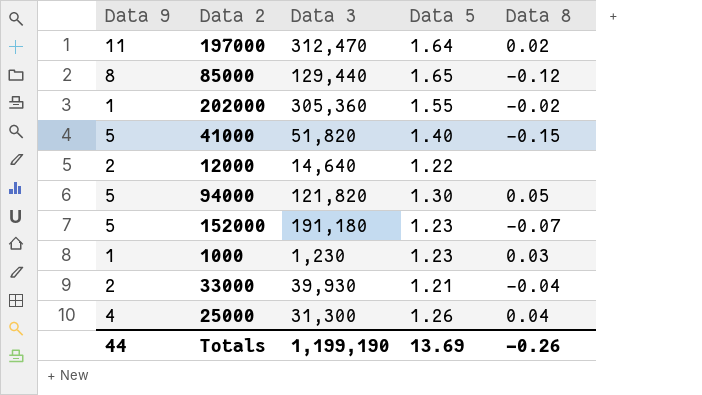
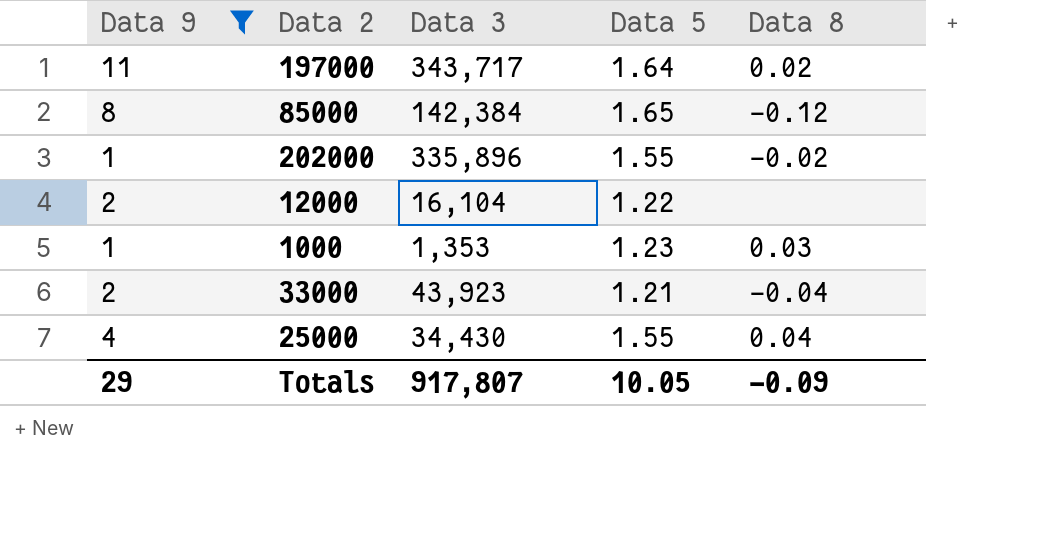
filter: none -> Data 9 != 5
197000 | Data 3: 312,470 -> 343,717
85000 | Data 3: 129,440 -> 142,384
202000 | Data 3: 305,360 -> 335,896
12000 | Data 3: 14,640 -> 16,104
1000 | Data 3: 1,230 -> 1,353
33000 | Data 3: 39,930 -> 43,923
25000 | Data 3: 31,300 -> 34,430
25000 | Data 5: 1.26 -> 1.55
Totals | Data 9: 44 -> 29
Totals | Data 3: 1,199,190 -> 917,807
Totals | Data 5: 13.69 -> 10.05
Totals | Data 8: -0.26 -> -0.09

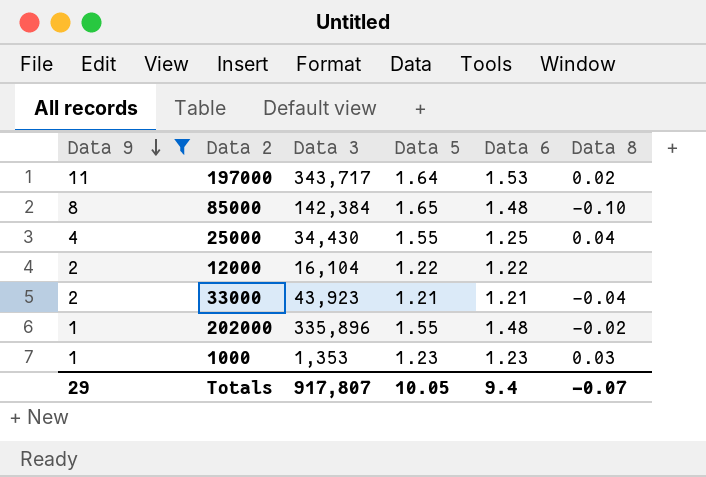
row order: none -> Data 9 descending
column Data 6 | position: none -> 5
85000 | Data 8: -0.12 -> -0.10
Totals | Data 8: -0.09 -> -0.07

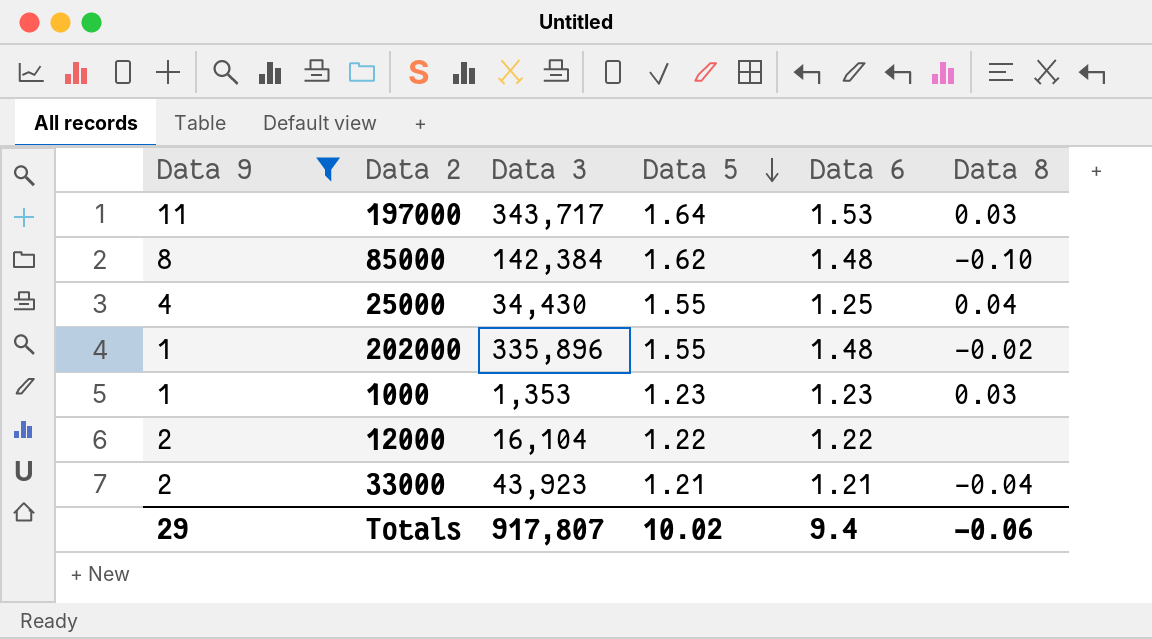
row order: Data 9 descending -> Data 5 descending
197000 | Data 8: 0.02 -> 0.03
85000 | Data 5: 1.65 -> 1.62
Totals | Data 5: 10.05 -> 10.02
Totals | Data 8: -0.07 -> -0.06

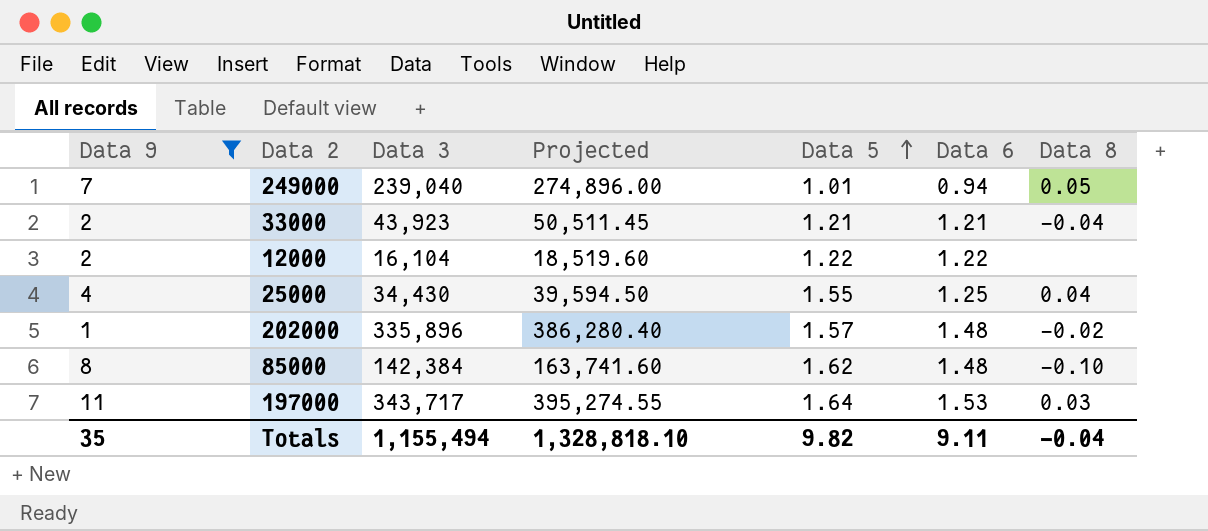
row order: Data 5 descending -> Data 5 ascending
column Projected | formula: none -> [Data 3] * 1.15
row 1000: 1 | 1,353 | 1.23 | 1.23 | 0.03 -> none
row 249000: none -> 7 | 239,040 | 274,896.00 | 1.01 | 0.94 | 0.05
202000 | Data 5: 1.55 -> 1.57
Totals | Data 9: 29 -> 35
Totals | Data 3: 917,807 -> 1,155,494
Totals | Data 5: 10.02 -> 9.82
Totals | Data 6: 9.4 -> 9.11
Totals | Data 8: -0.06 -> -0.04

